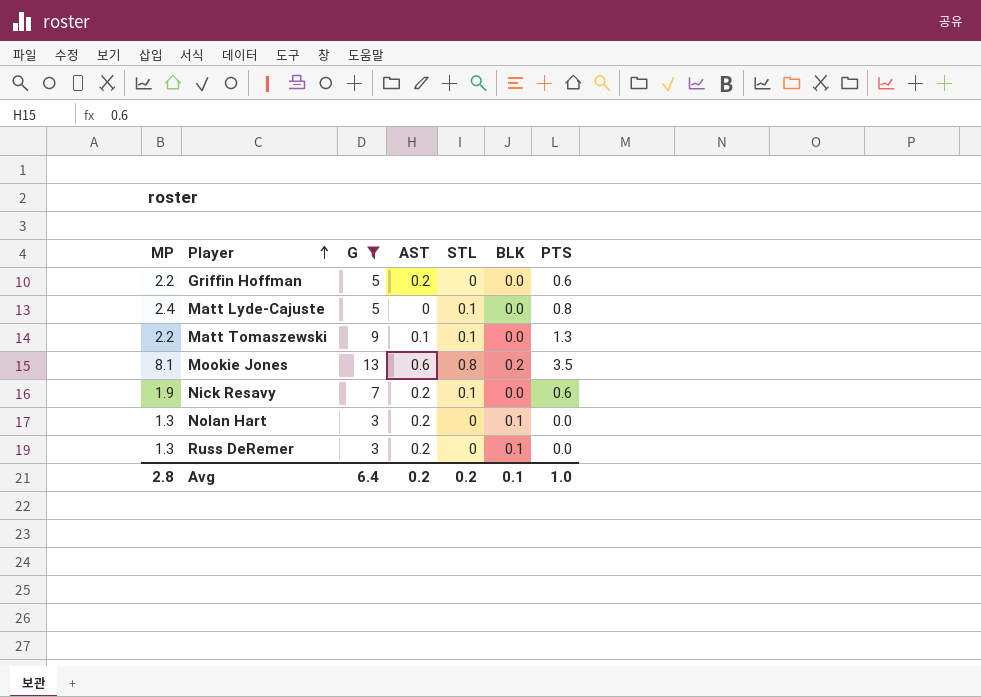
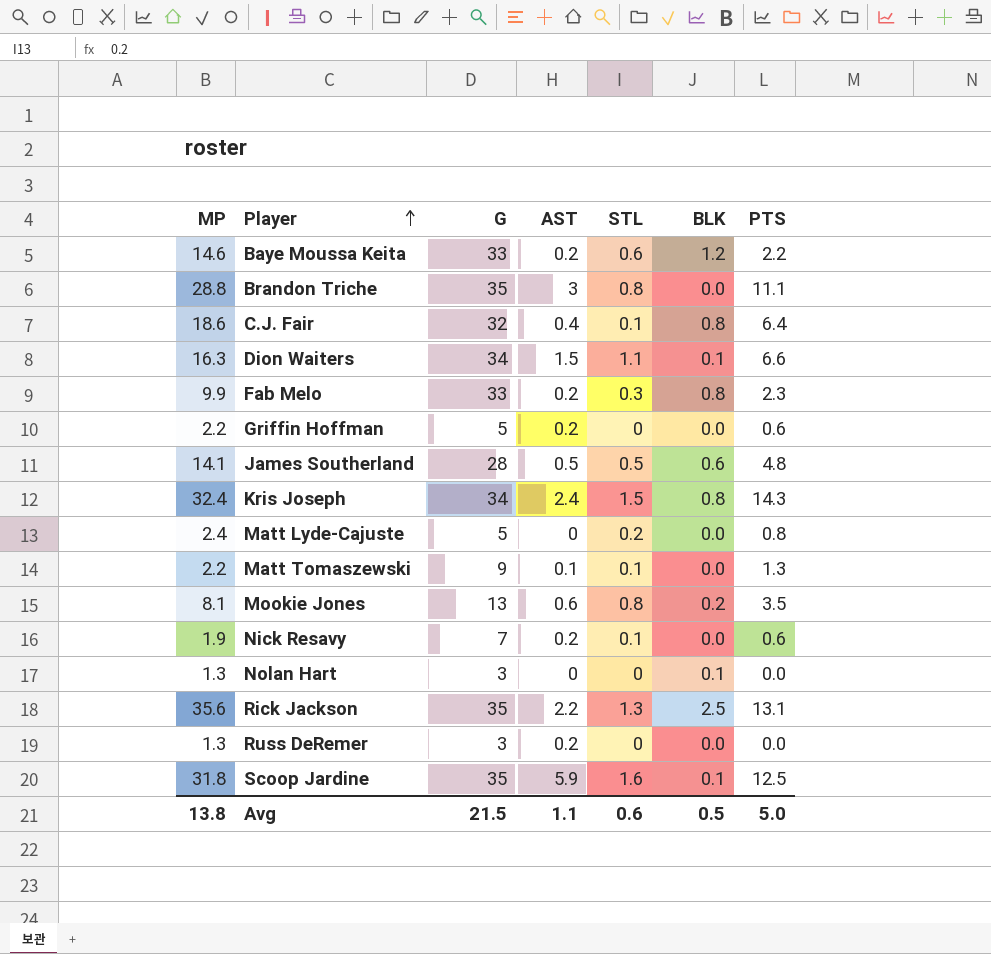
filter: G <= 13 -> none
Matt Lyde-Cajuste | STL: 0.1 -> 0.2
Nolan Hart | AST: 0.2 -> 0
Russ DeRemer | BLK: 0.1 -> 0.0
Avg | MP: 2.8 -> 13.8
Avg | G: 6.4 -> 21.5
Avg | AST: 0.2 -> 1.1
Avg | STL: 0.2 -> 0.6
Avg | BLK: 0.1 -> 0.5
Avg | PTS: 1.0 -> 5.0

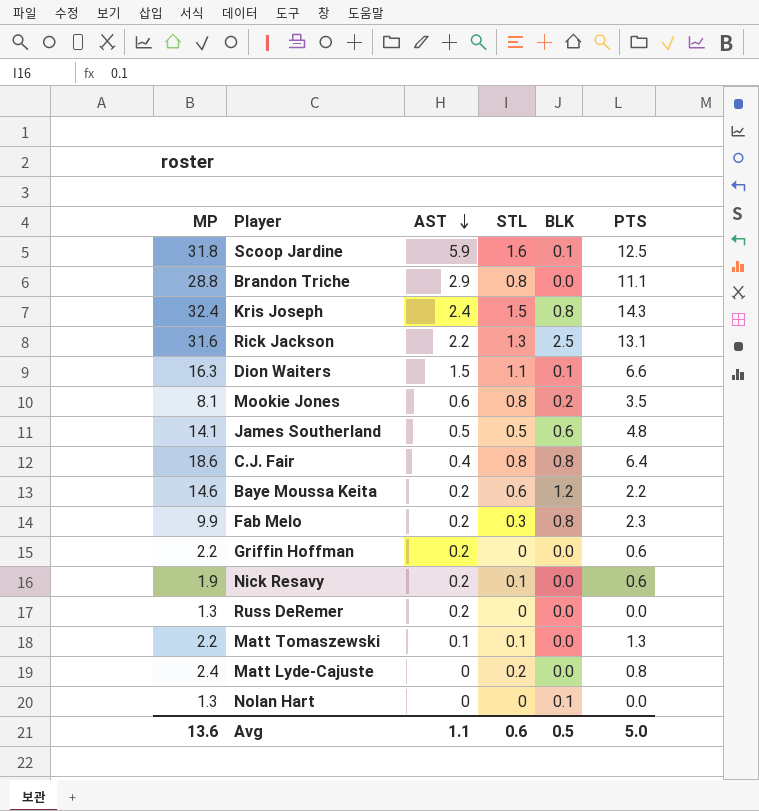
row order: Player ascending -> AST descending
column G | position: 3 -> none
Brandon Triche | AST: 3 -> 2.9
Rick Jackson | MP: 35.6 -> 31.6
C.J. Fair | STL: 0.1 -> 0.8
Avg | MP: 13.8 -> 13.6

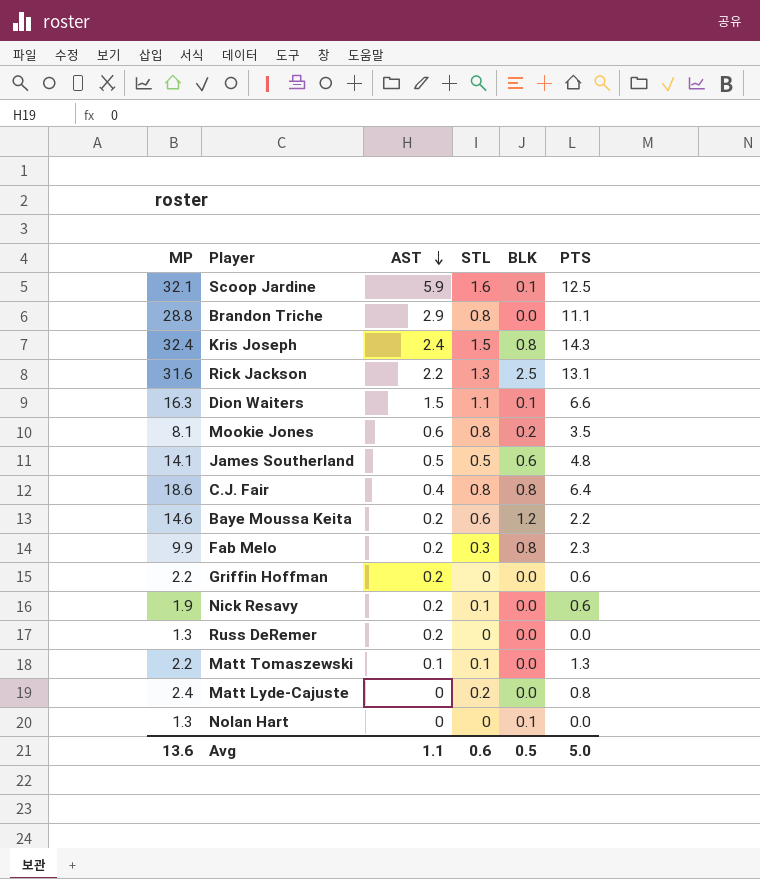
Scoop Jardine | MP: 31.8 -> 32.1

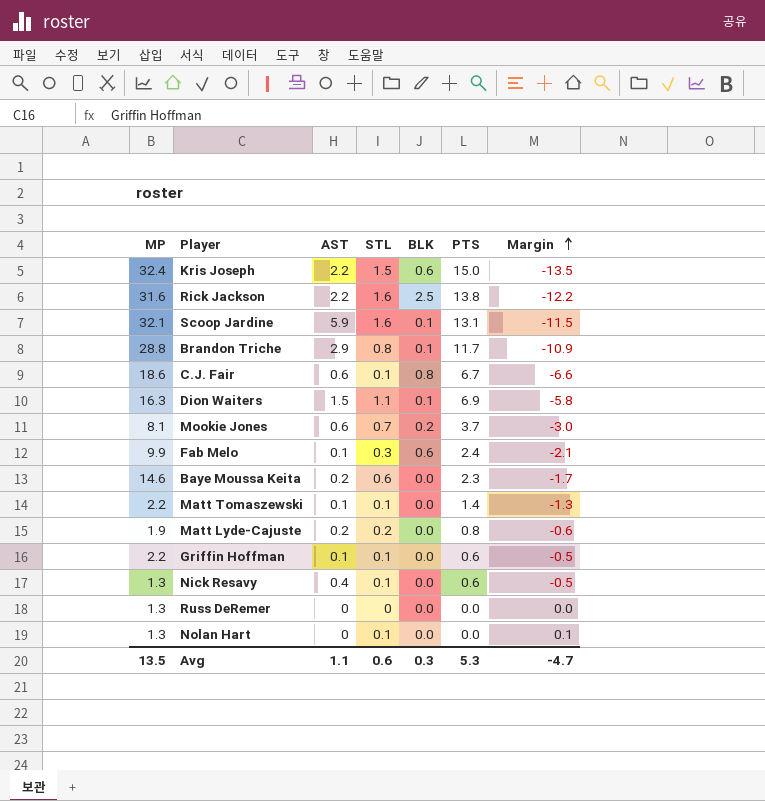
row order: AST descending -> Margin ascending
column Margin | formula: none -> [STL] - [PTS]
row James Southerland: 14.1 | 0.5 | 0.5 | 0.6 | 4.8 -> none
Kris Joseph | AST: 2.4 -> 2.2
Kris Joseph | BLK: 0.8 -> 0.6
Kris Joseph | PTS: 14.3 -> 15.0
Rick Jackson | STL: 1.3 -> 1.6
Rick Jackson | PTS: 13.1 -> 13.8
Scoop Jardine | PTS: 12.5 -> 13.1
Brandon Triche | BLK: 0.0 -> 0.1
Brandon Triche | PTS: 11.1 -> 11.7
C.J. Fair | AST: 0.4 -> 0.6
C.J. Fair | STL: 0.8 -> 0.1
C.J. Fair | PTS: 6.4 -> 6.7
Dion Waiters | PTS: 6.6 -> 6.9
Mookie Jones | STL: 0.8 -> 0.7
Mookie Jones | PTS: 3.5 -> 3.7
Fab Melo | AST: 0.2 -> 0.1
Fab Melo | BLK: 0.8 -> 0.6
Fab Melo | PTS: 2.3 -> 2.4
Baye Moussa Keita | BLK: 1.2 -> 0.0
Baye Moussa Keita | PTS: 2.2 -> 2.3
Matt Tomaszewski | PTS: 1.3 -> 1.4
Matt Lyde-Cajuste | MP: 2.4 -> 1.9
Matt Lyde-Cajuste | AST: 0 -> 0.2
Griffin Hoffman | AST: 0.2 -> 0.1
Griffin Hoffman | STL: 0 -> 0.1
Nick Resavy | MP: 1.9 -> 1.3
Nick Resavy | AST: 0.2 -> 0.4
Russ DeRemer | AST: 0.2 -> 0
Nolan Hart | STL: 0 -> 0.1
Nolan Hart | BLK: 0.1 -> 0.0
Avg | MP: 13.6 -> 13.5
Avg | BLK: 0.5 -> 0.3
Avg | PTS: 5.0 -> 5.3

